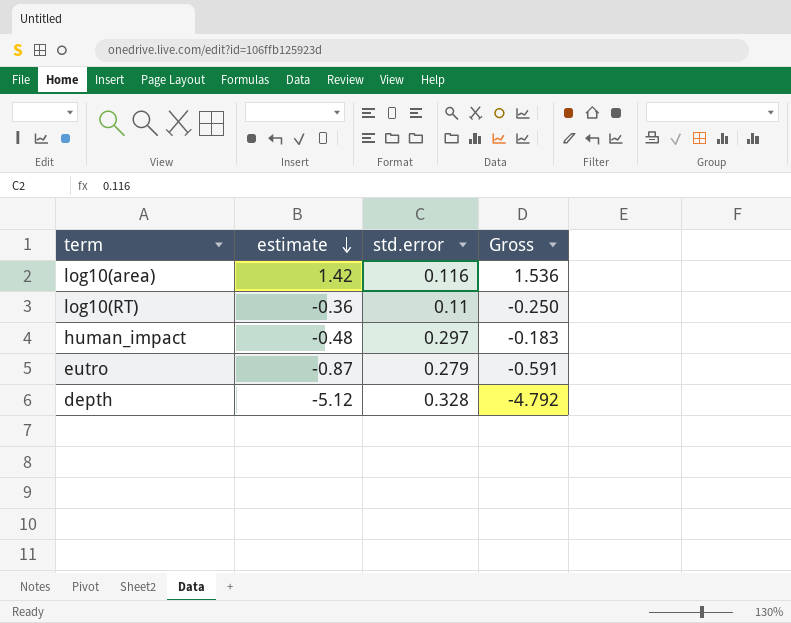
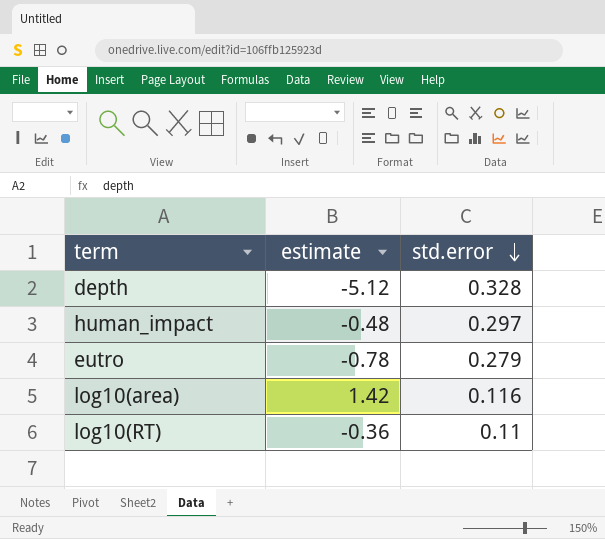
row order: estimate descending -> std.error descending
column Gross | formula: [estimate] + [std.error] -> none
eutro | estimate: -0.87 -> -0.78

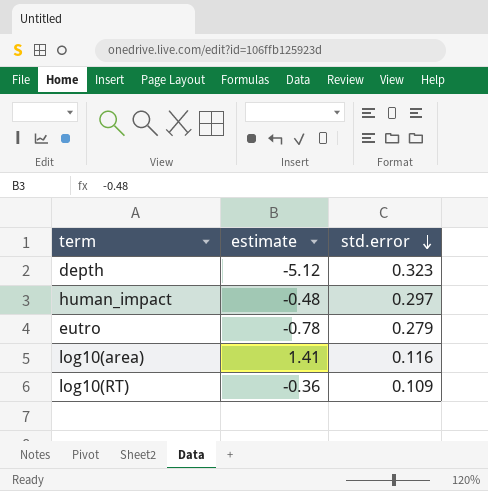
depth | std.error: 0.328 -> 0.323
log10(area) | estimate: 1.42 -> 1.41
log10(RT) | std.error: 0.11 -> 0.109

